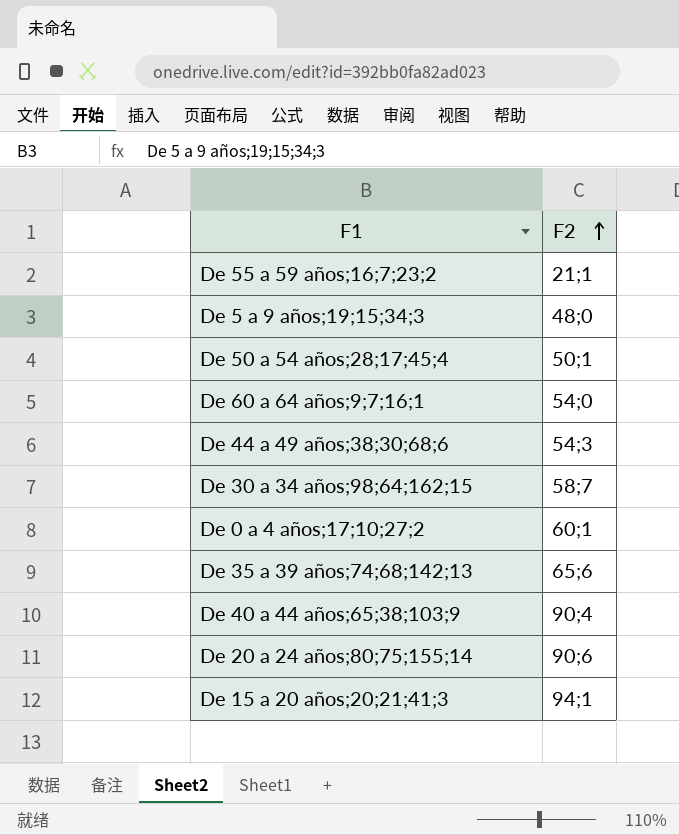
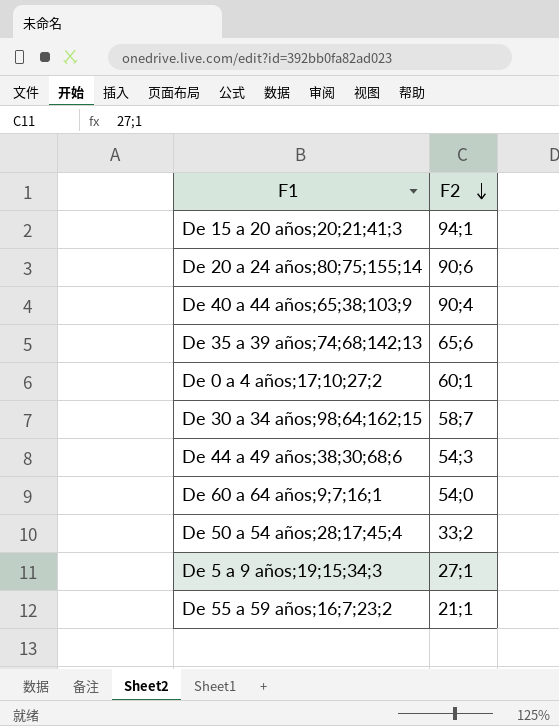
row order: F2 ascending -> F2 descending
De 50 a 54 años;28;17;45;4 | F2: 50;1 -> 33;2
De 5 a 9 años;19;15;34;3 | F2: 48;0 -> 27;1

